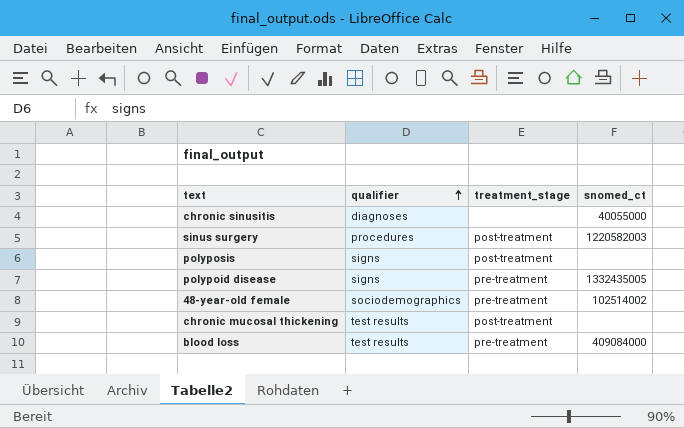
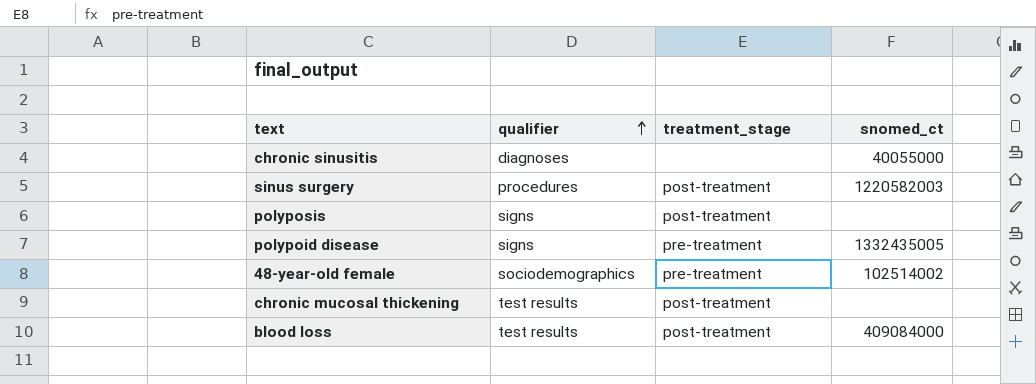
blood loss | treatment_stage: pre-treatment -> post-treatment

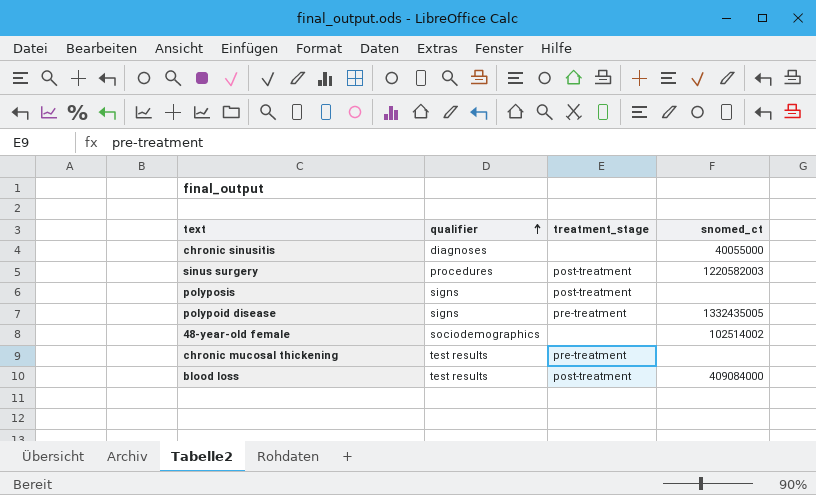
48-year-old female | treatment_stage: pre-treatment -> none
chronic mucosal thickening | treatment_stage: post-treatment -> pre-treatment

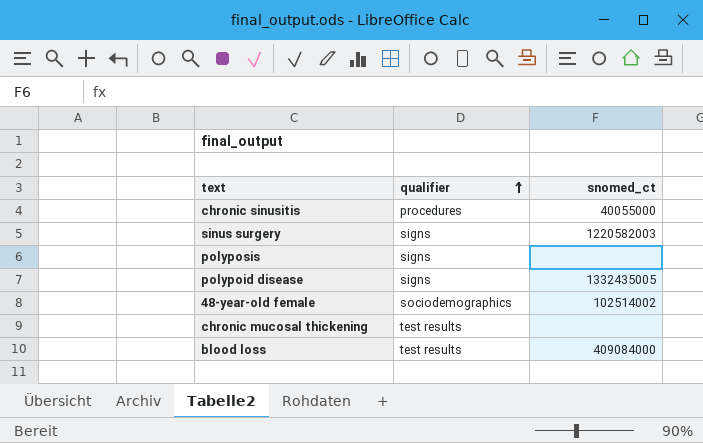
column treatment_stage | position: 3 -> none
chronic sinusitis | qualifier: diagnoses -> procedures
sinus surgery | qualifier: procedures -> signs

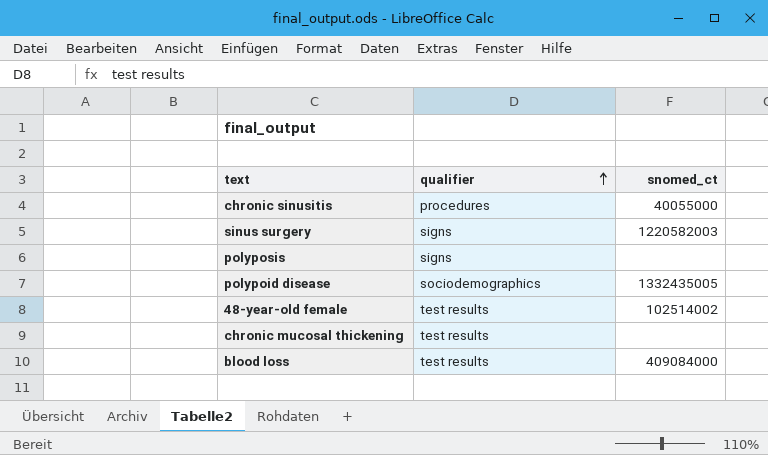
polypoid disease | qualifier: signs -> sociodemographics
48-year-old female | qualifier: sociodemographics -> test results

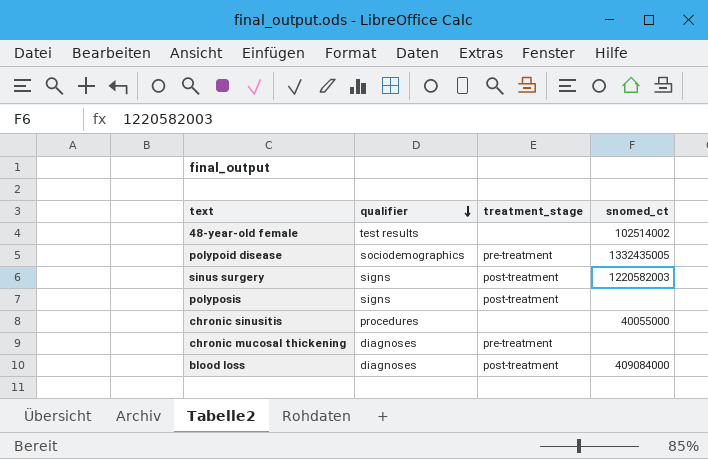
row order: qualifier ascending -> qualifier descending
column treatment_stage | position: none -> 3
chronic mucosal thickening | qualifier: test results -> diagnoses
blood loss | qualifier: test results -> diagnoses

